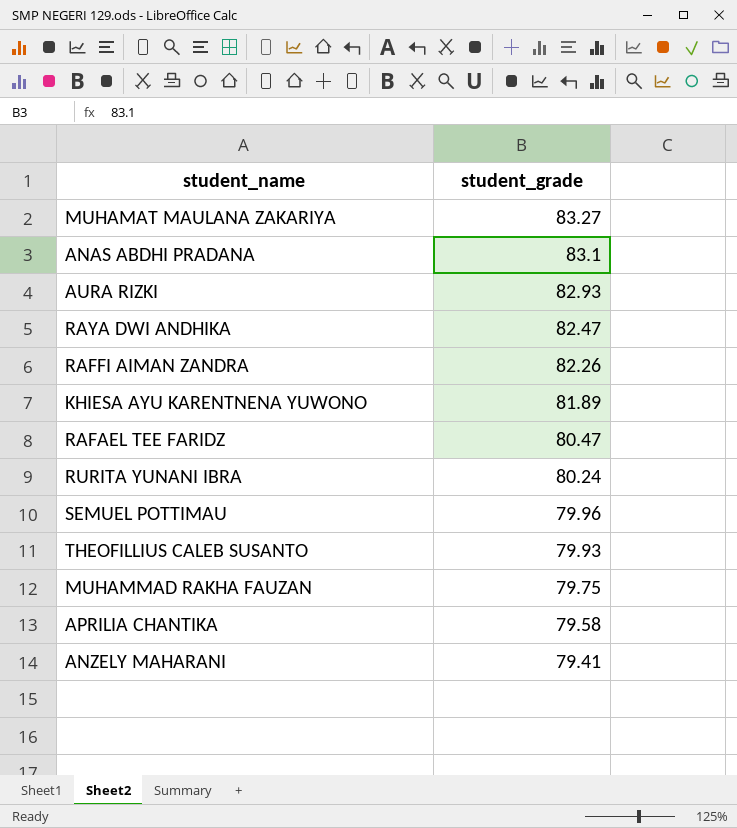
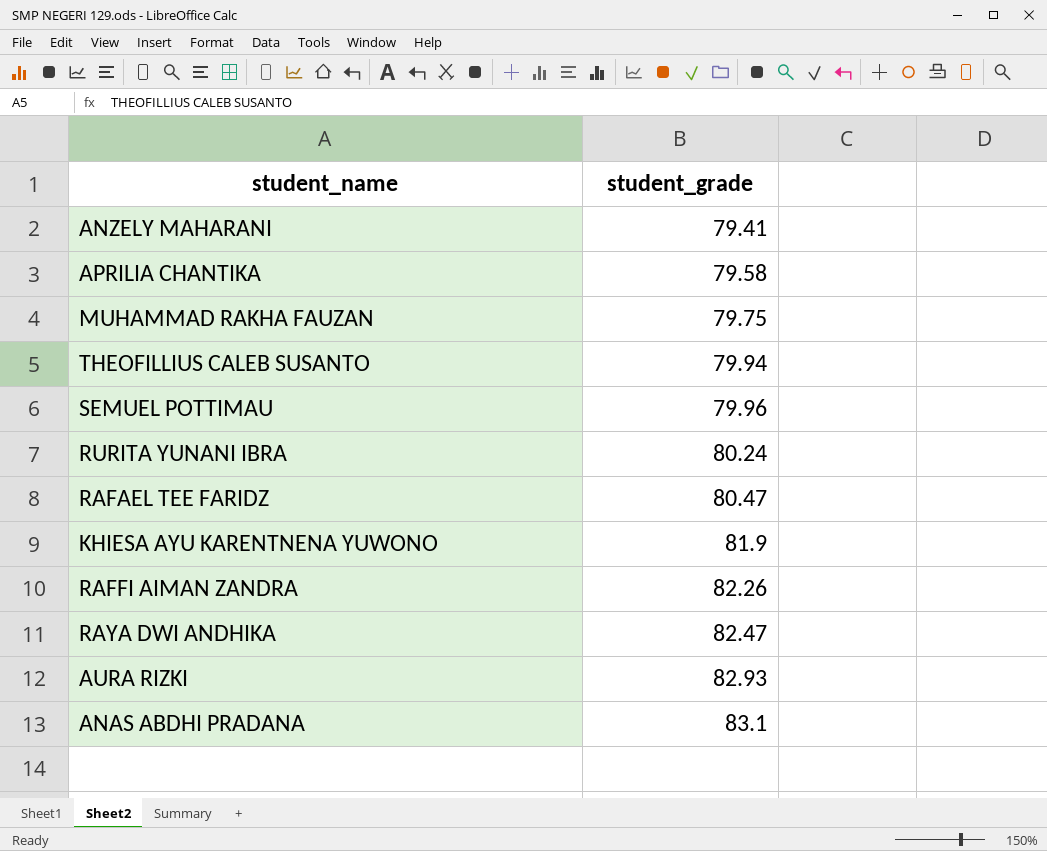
row order: student_grade descending -> student_grade ascending
row MUHAMAT MAULANA ZAKARIYA: 83.27 -> none
THEOFILLIUS CALEB SUSANTO | student_grade: 79.93 -> 79.94
KHIESA AYU KARENTNENA YUWONO | student_grade: 81.89 -> 81.9

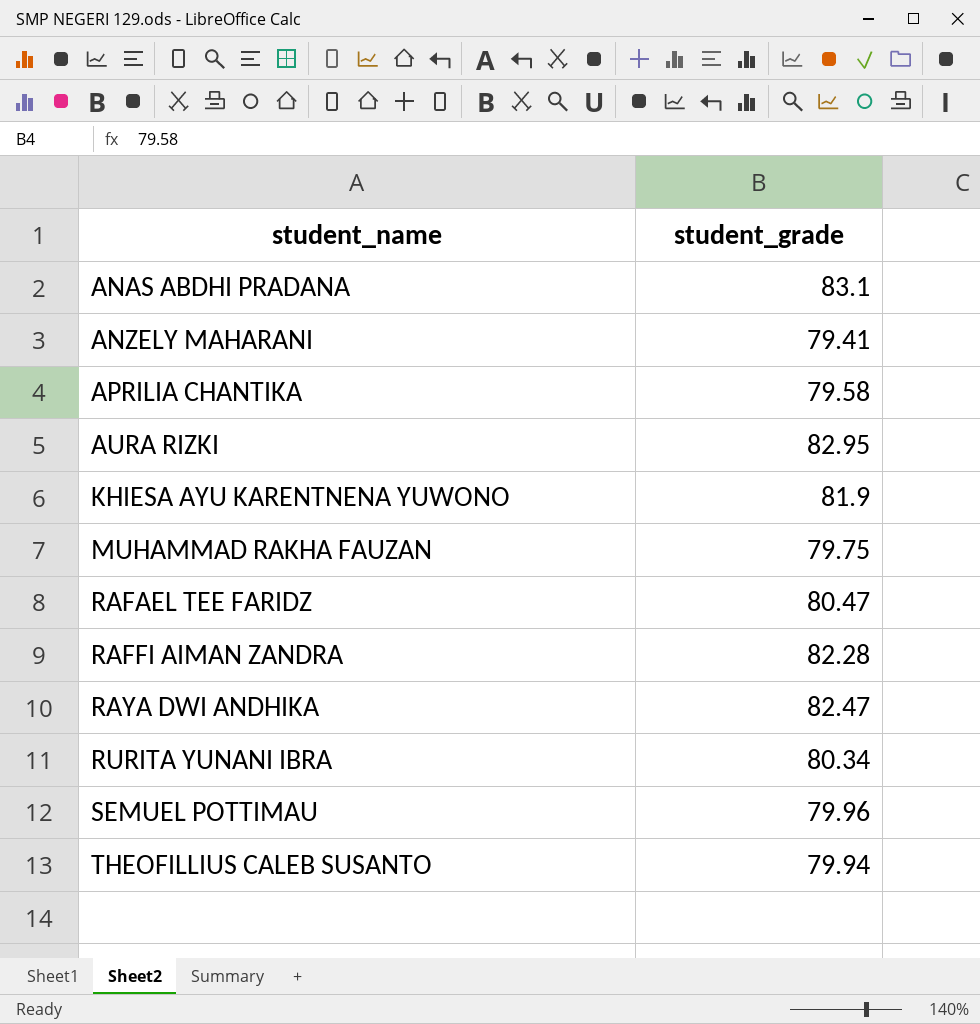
row order: student_grade ascending -> student_name ascending
AURA RIZKI | student_grade: 82.93 -> 82.95
RAFFI AIMAN ZANDRA | student_grade: 82.26 -> 82.28
RURITA YUNANI IBRA | student_grade: 80.24 -> 80.34

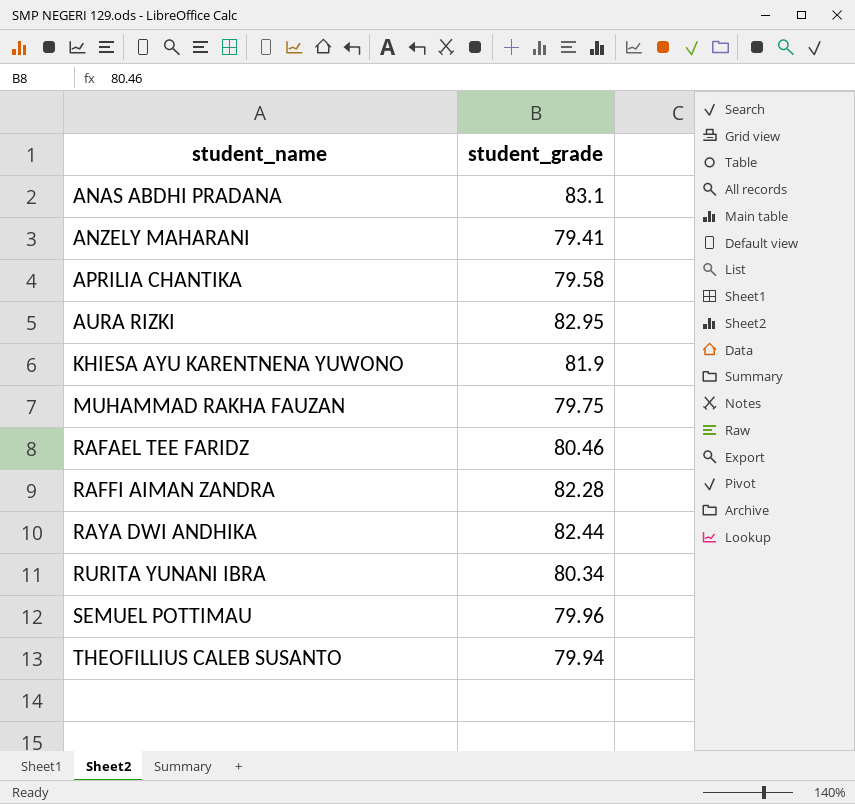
RAFAEL TEE FARIDZ | student_grade: 80.47 -> 80.46
RAYA DWI ANDHIKA | student_grade: 82.47 -> 82.44

